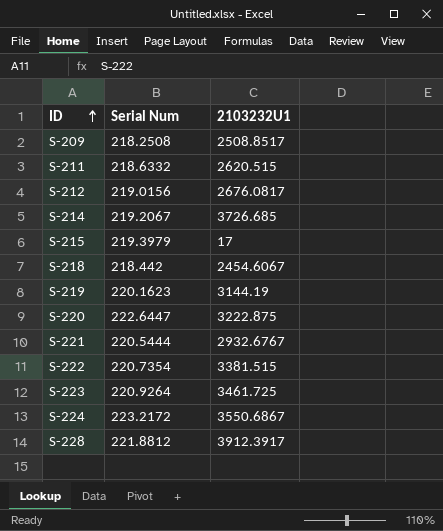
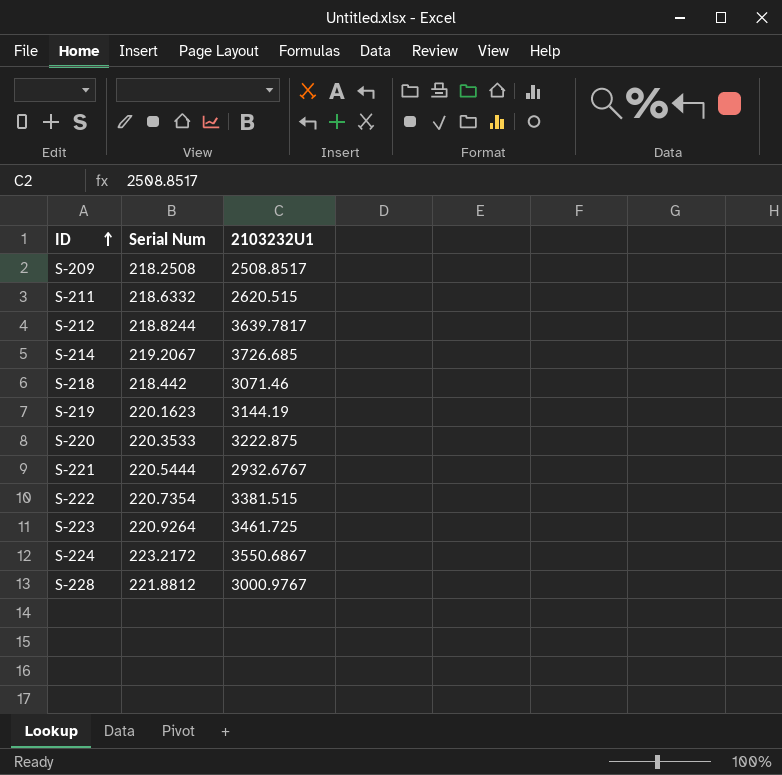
row S-215: 219.3979 | 17 -> none
S-212 | Serial Num: 219.0156 -> 218.8244
S-212 | 2103232U1: 2676.0817 -> 3639.7817
S-218 | 2103232U1: 2454.6067 -> 3071.46
S-220 | Serial Num: 222.6447 -> 220.3533
S-228 | 2103232U1: 3912.3917 -> 3000.9767

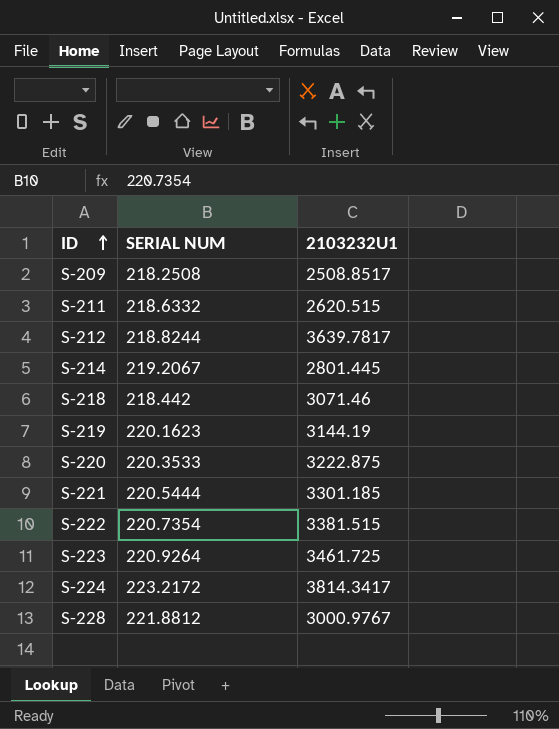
column name: Serial Num -> SERIAL NUM
S-214 | 2103232U1: 3726.685 -> 2801.445
S-221 | 2103232U1: 2932.6767 -> 3301.185
S-224 | 2103232U1: 3550.6867 -> 3814.3417

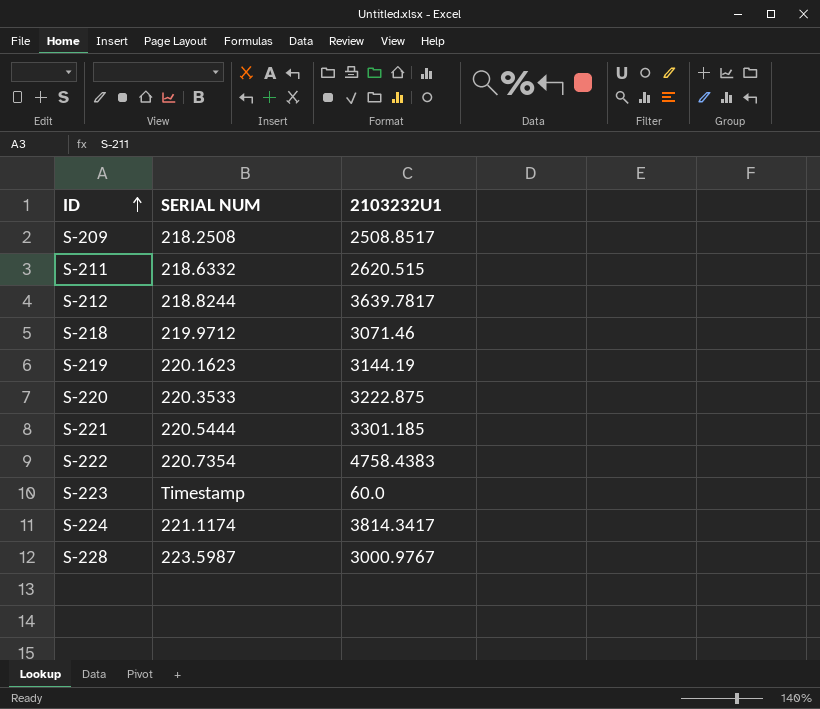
row S-214: 219.2067 | 2801.445 -> none
S-218 | SERIAL NUM: 218.442 -> 219.9712
S-222 | 2103232U1: 3381.515 -> 4758.4383
S-223 | SERIAL NUM: 220.9264 -> Timestamp
S-223 | 2103232U1: 3461.725 -> 60.0
S-224 | SERIAL NUM: 223.2172 -> 221.1174
S-228 | SERIAL NUM: 221.8812 -> 223.5987

